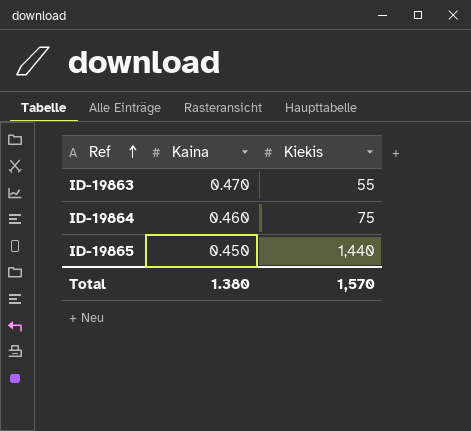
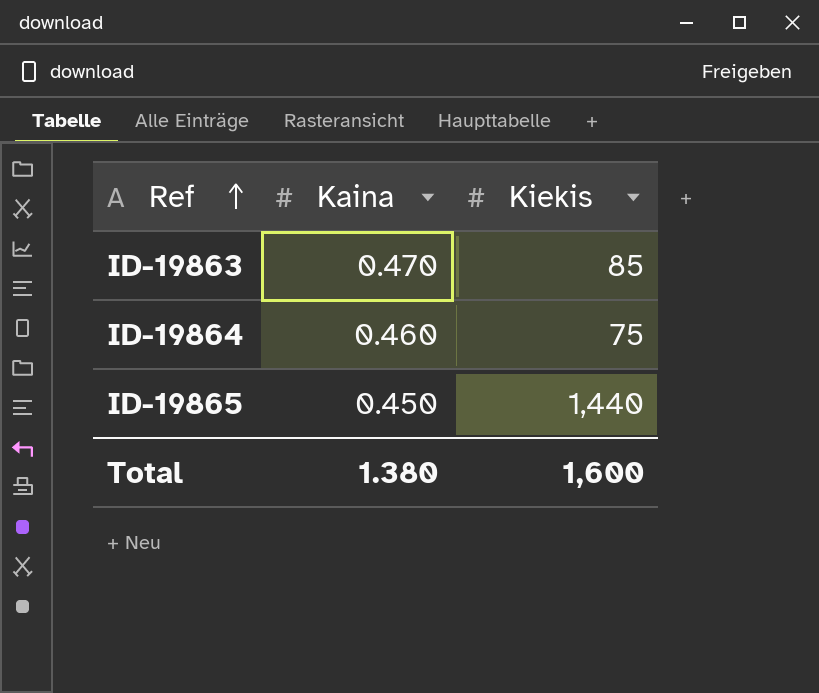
ID-19863 | Kiekis: 55 -> 85
Total | Kiekis: 1,570 -> 1,600

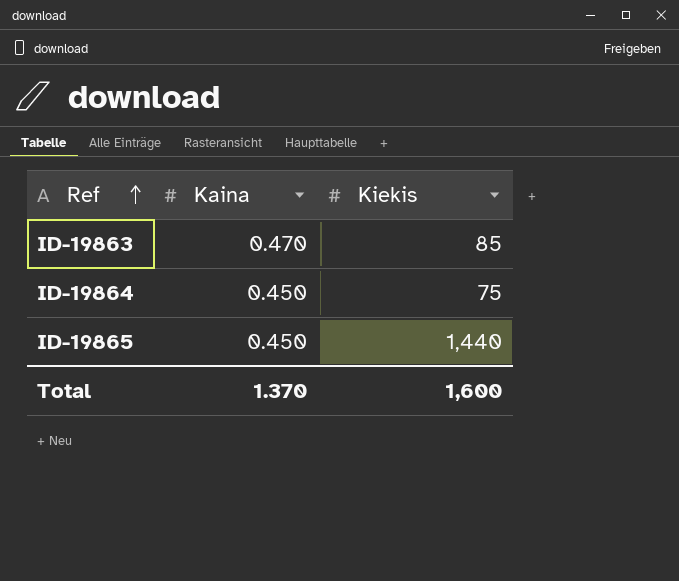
ID-19864 | Kaina: 0.460 -> 0.450
Total | Kaina: 1.380 -> 1.370

